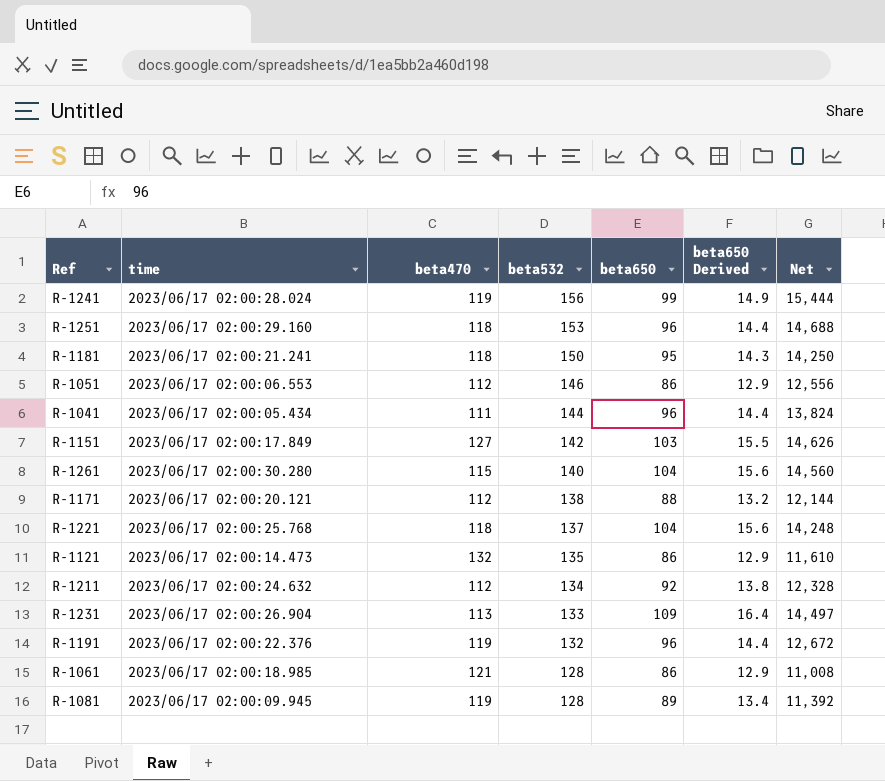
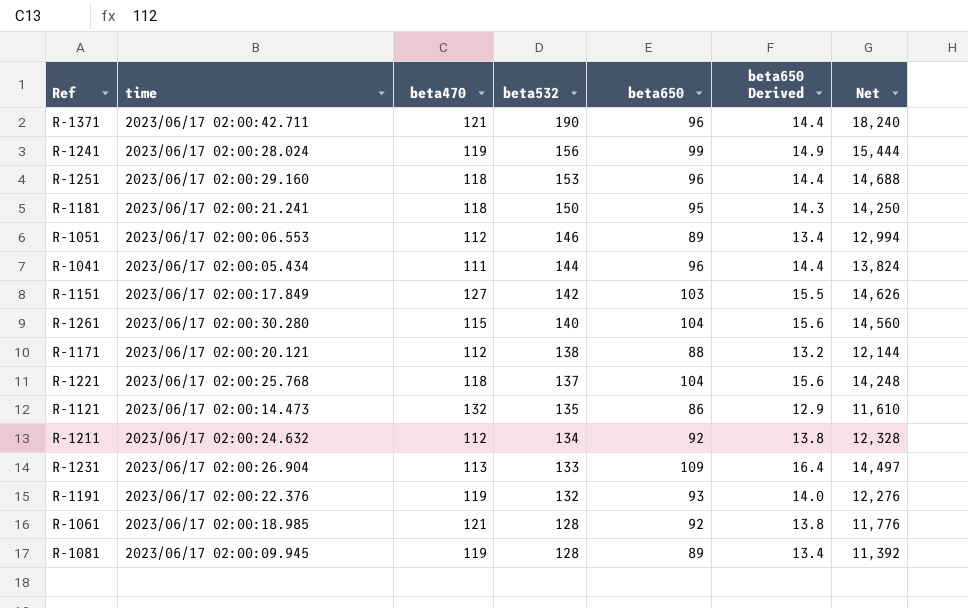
row R-1371: none -> 2023/06/17 02:00:42.711 | 121 | 190 | 96 | 14.4 | 18,240
R-1051 | beta650: 86 -> 89
R-1051 | beta650 Derived: 12.9 -> 13.4
R-1051 | Net: 12,556 -> 12,994
R-1191 | beta650: 96 -> 93
R-1191 | beta650 Derived: 14.4 -> 14.0
R-1191 | Net: 12,672 -> 12,276
R-1061 | beta650: 86 -> 92
R-1061 | beta650 Derived: 12.9 -> 13.8
R-1061 | Net: 11,008 -> 11,776

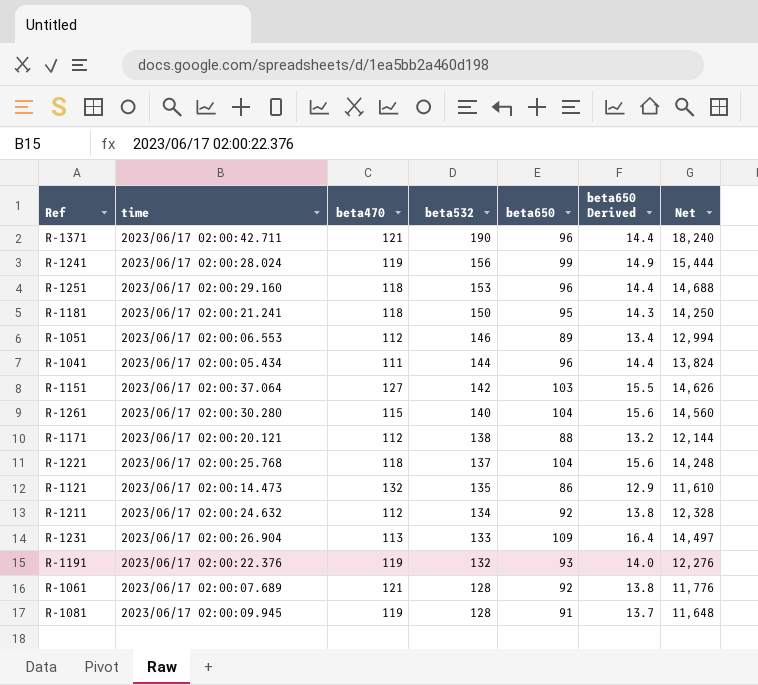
R-1151 | time: 2023/06/17 02:00:17.849 -> 2023/06/17 02:00:37.064
R-1061 | time: 2023/06/17 02:00:18.985 -> 2023/06/17 02:00:07.689
R-1081 | beta650: 89 -> 91
R-1081 | beta650 Derived: 13.4 -> 13.7
R-1081 | Net: 11,392 -> 11,648

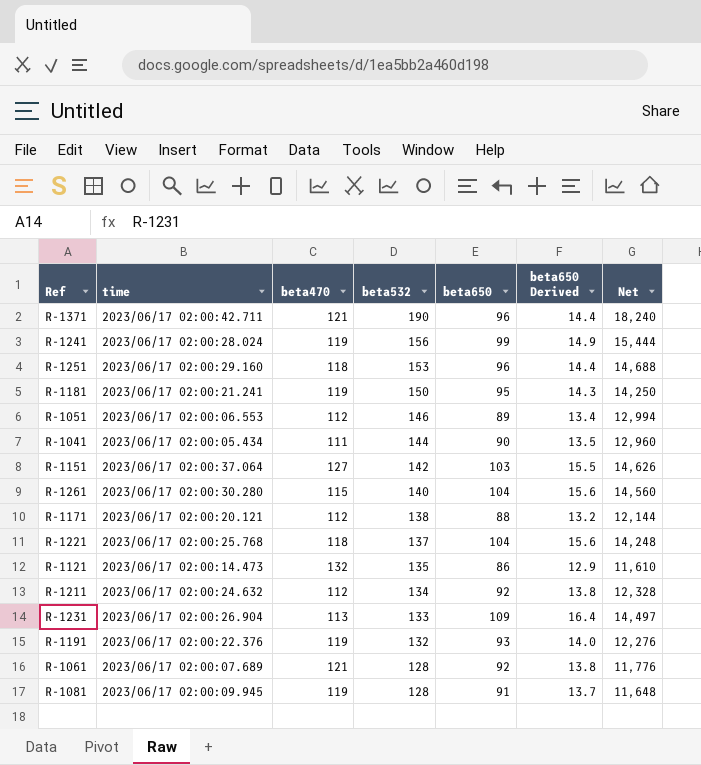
R-1181 | beta470: 118 -> 119
R-1041 | beta650: 96 -> 90
R-1041 | beta650 Derived: 14.4 -> 13.5
R-1041 | Net: 13,824 -> 12,960

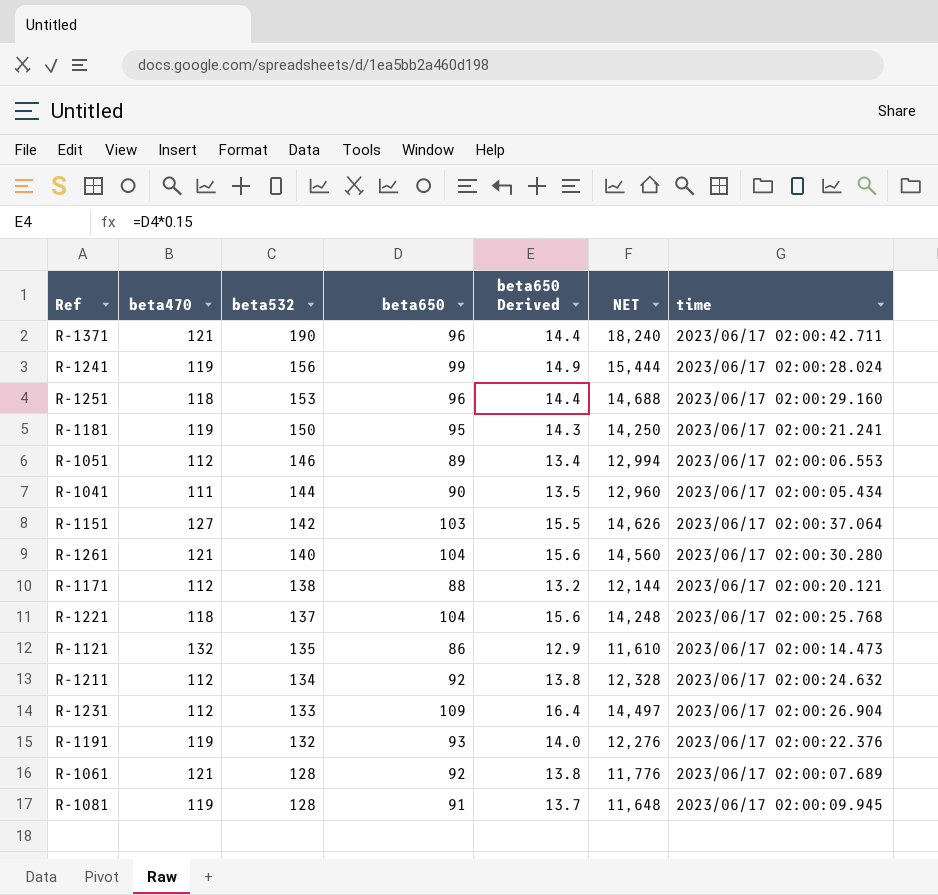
column name: Net -> NET
column time | position: 2 -> 7
R-1261 | beta470: 115 -> 121
R-1231 | beta470: 113 -> 112

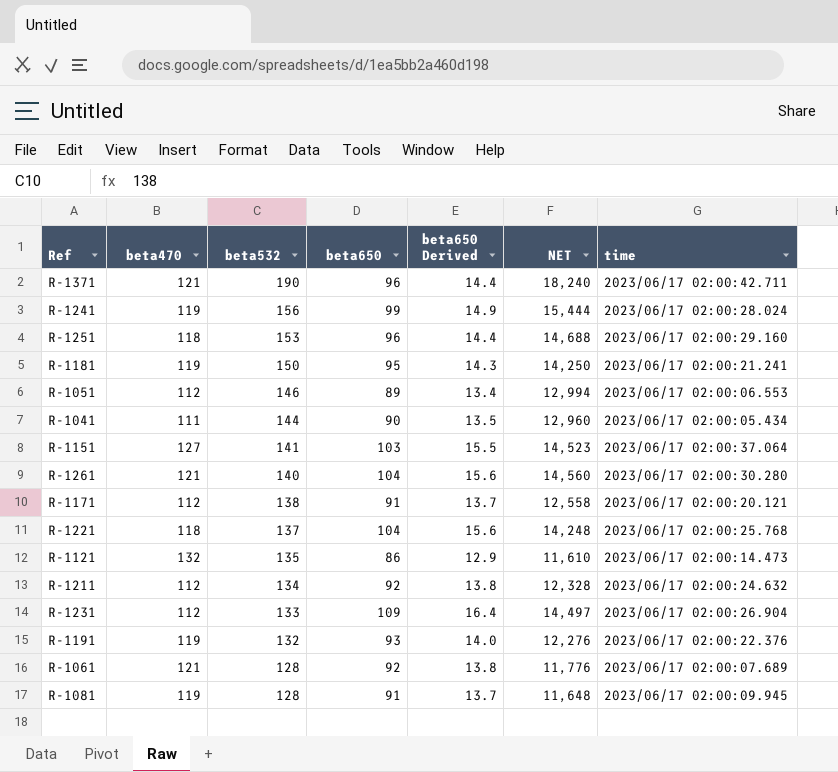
R-1151 | beta532: 142 -> 141
R-1151 | NET: 14,626 -> 14,523
R-1171 | beta650: 88 -> 91
R-1171 | beta650 Derived: 13.2 -> 13.7
R-1171 | NET: 12,144 -> 12,558

